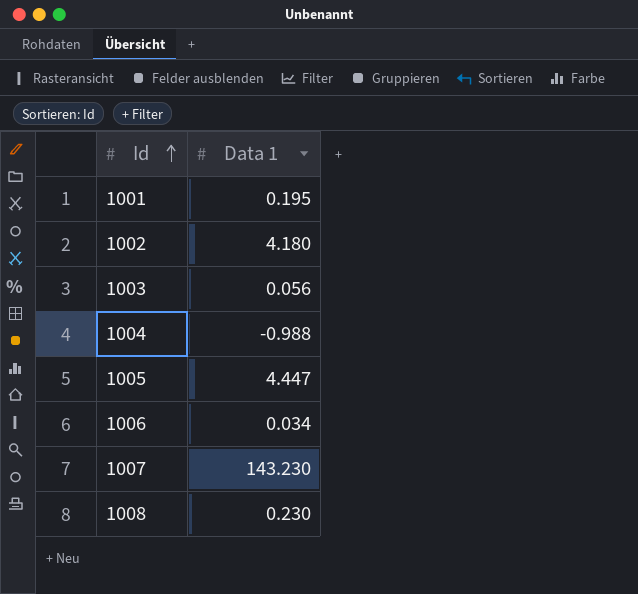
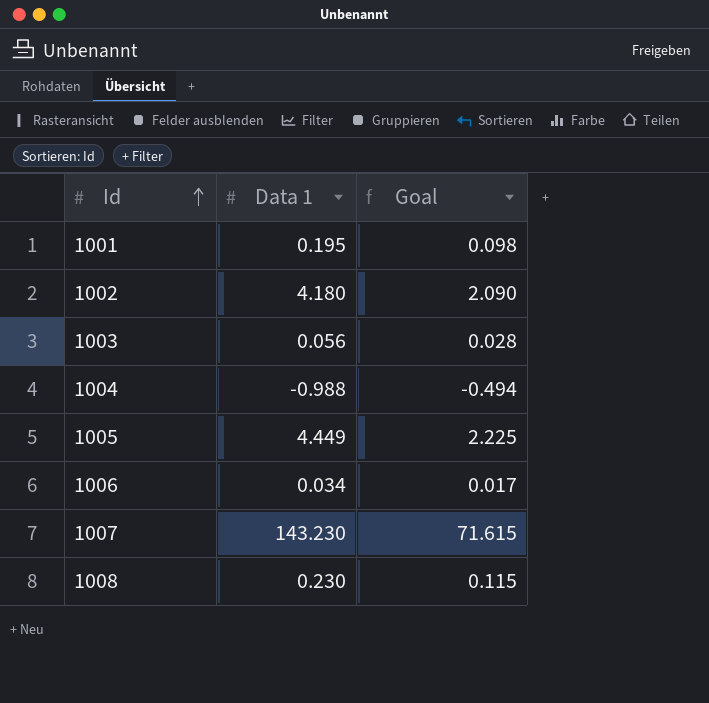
column Goal | formula: none -> [Data 1] * 0.5
1005 | Data 1: 4.447 -> 4.449

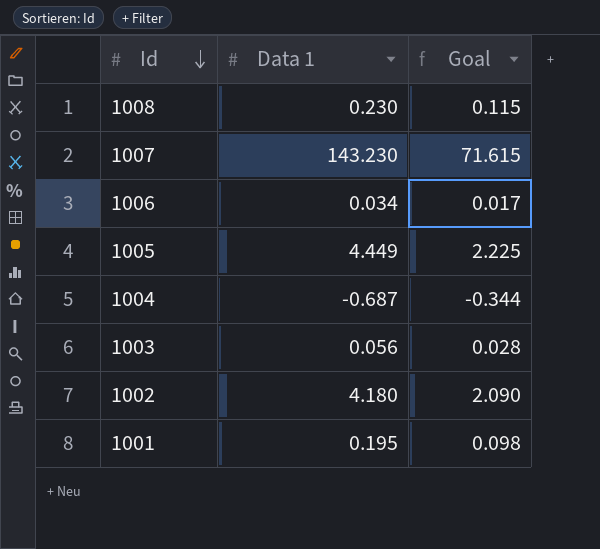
row order: Id ascending -> Id descending
1004 | Data 1: -0.988 -> -0.687
1004 | Goal: -0.494 -> -0.344

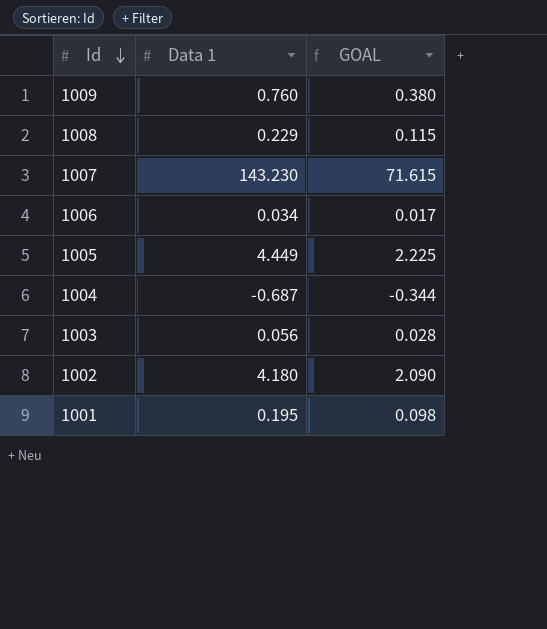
column name: Goal -> GOAL
row 1009: none -> 0.760 | 0.380
1008 | Data 1: 0.230 -> 0.229

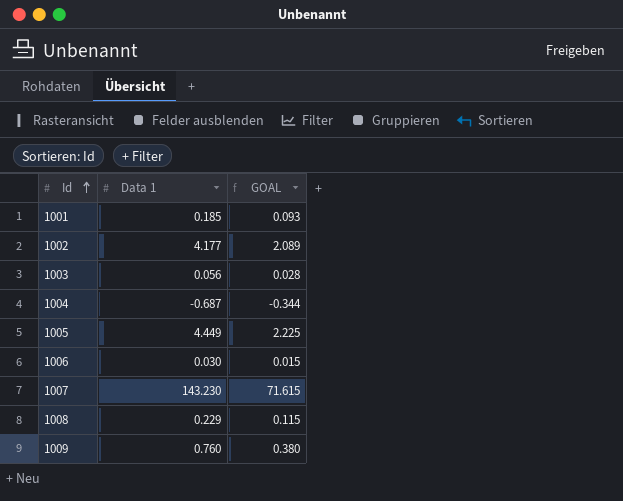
row order: Id descending -> Id ascending
1001 | Data 1: 0.195 -> 0.185
1001 | GOAL: 0.098 -> 0.093
1002 | Data 1: 4.180 -> 4.177
1002 | GOAL: 2.090 -> 2.089
1006 | Data 1: 0.034 -> 0.030
1006 | GOAL: 0.017 -> 0.015

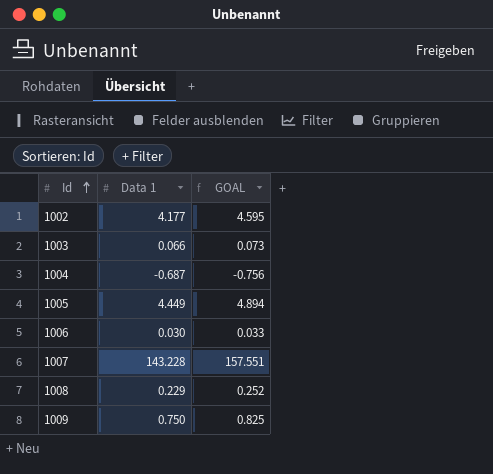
column GOAL | formula: [Data 1] * 0.5 -> [Data 1] * 1.1
row 1001: 0.185 | 0.093 -> none
1003 | Data 1: 0.056 -> 0.066
1007 | Data 1: 143.230 -> 143.228
1009 | Data 1: 0.760 -> 0.750

